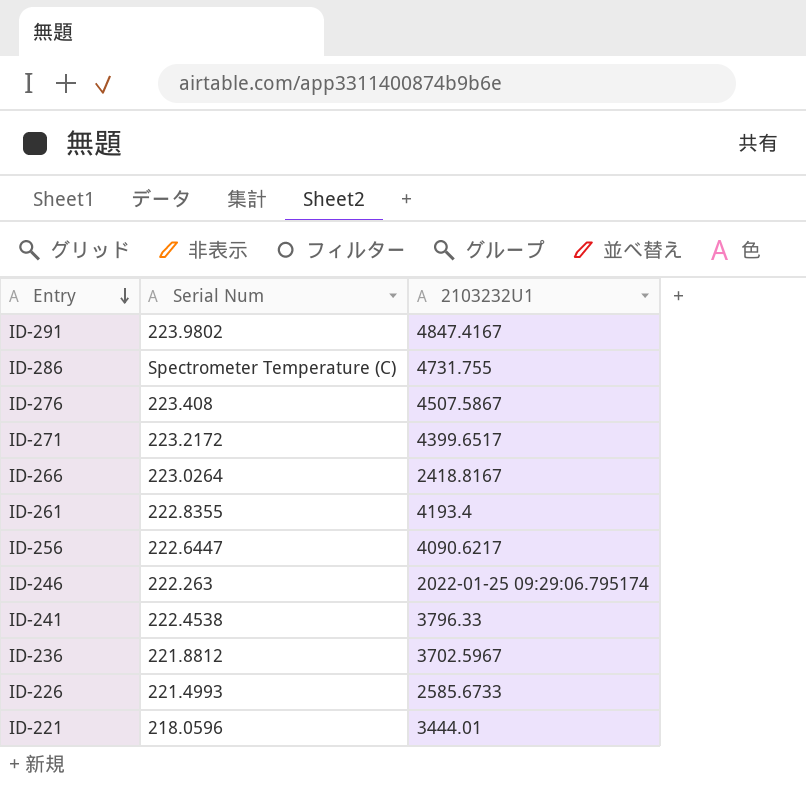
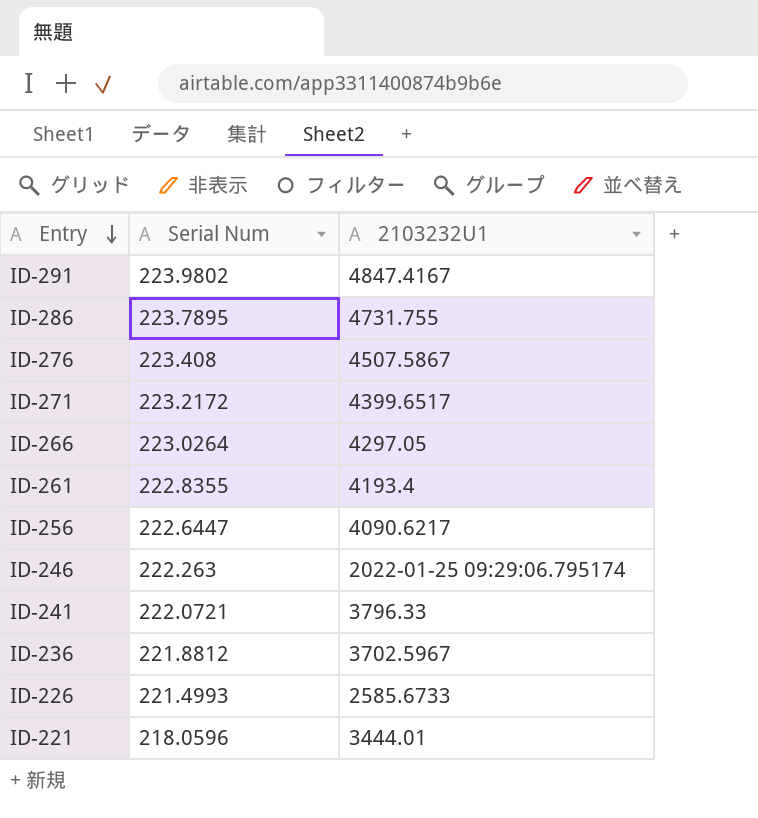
ID-286 | Serial Num: Spectrometer Temperature (C) -> 223.7895
ID-266 | 2103232U1: 2418.8167 -> 4297.05
ID-241 | Serial Num: 222.4538 -> 222.0721

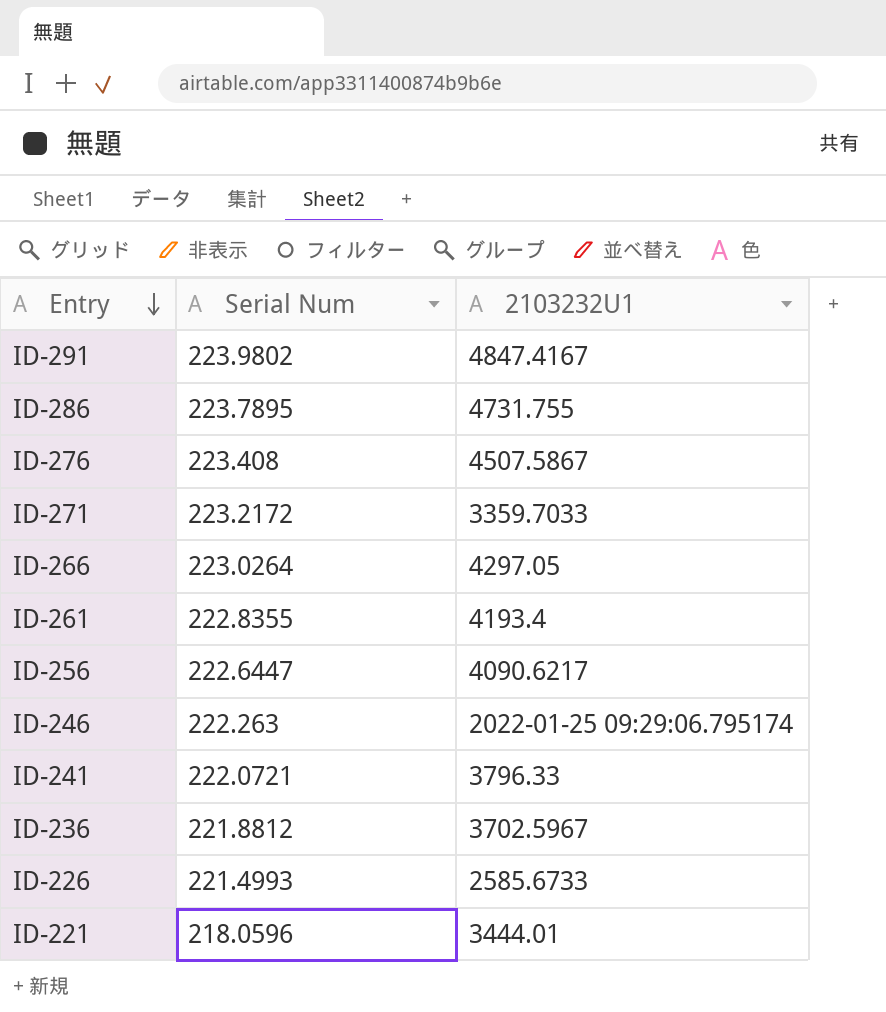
ID-271 | 2103232U1: 4399.6517 -> 3359.7033

